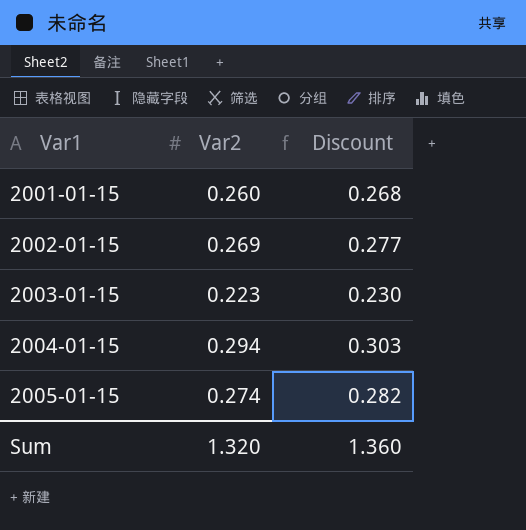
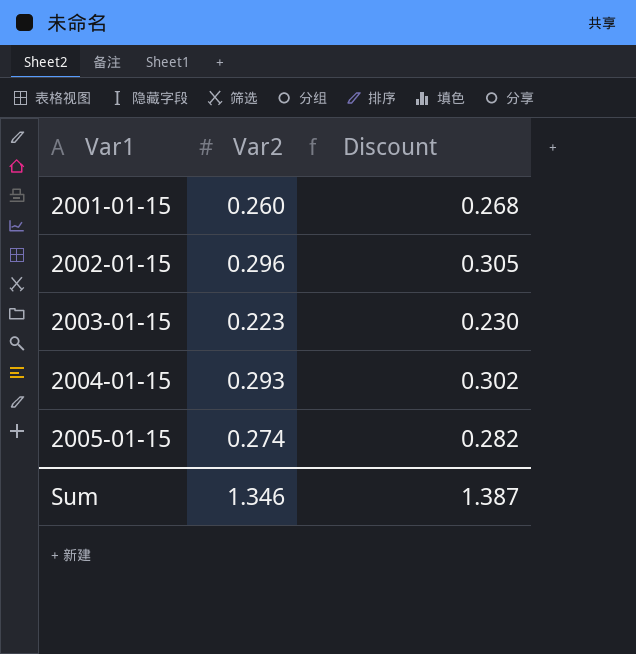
2002-01-15 | Var2: 0.269 -> 0.296
2002-01-15 | Discount: 0.277 -> 0.305
2004-01-15 | Var2: 0.294 -> 0.293
2004-01-15 | Discount: 0.303 -> 0.302
Sum | Var2: 1.320 -> 1.346
Sum | Discount: 1.360 -> 1.387

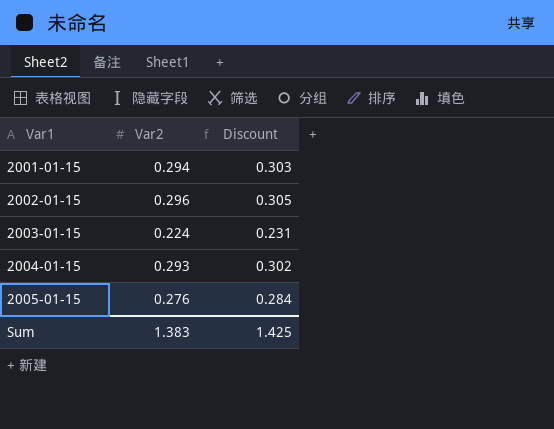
2001-01-15 | Var2: 0.260 -> 0.294
2001-01-15 | Discount: 0.268 -> 0.303
2003-01-15 | Var2: 0.223 -> 0.224
2003-01-15 | Discount: 0.230 -> 0.231
2005-01-15 | Var2: 0.274 -> 0.276
2005-01-15 | Discount: 0.282 -> 0.284
Sum | Var2: 1.346 -> 1.383
Sum | Discount: 1.387 -> 1.425

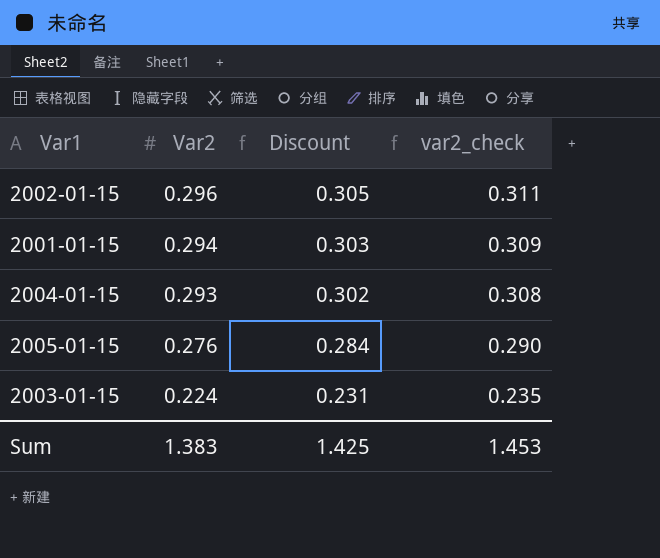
row order: Var1 ascending -> Var2 descending
column var2_check | formula: none -> [Var2] * 1.05

